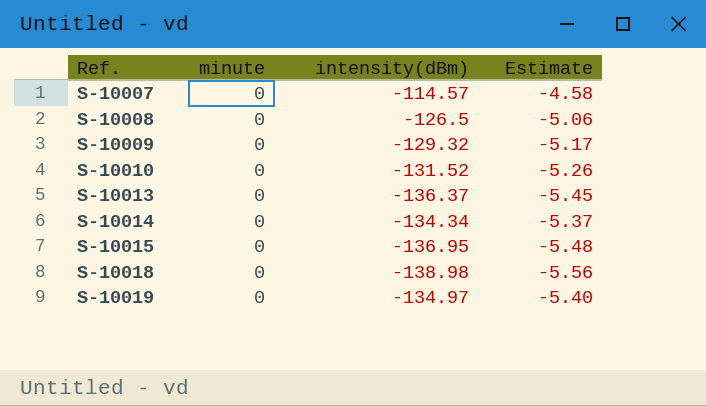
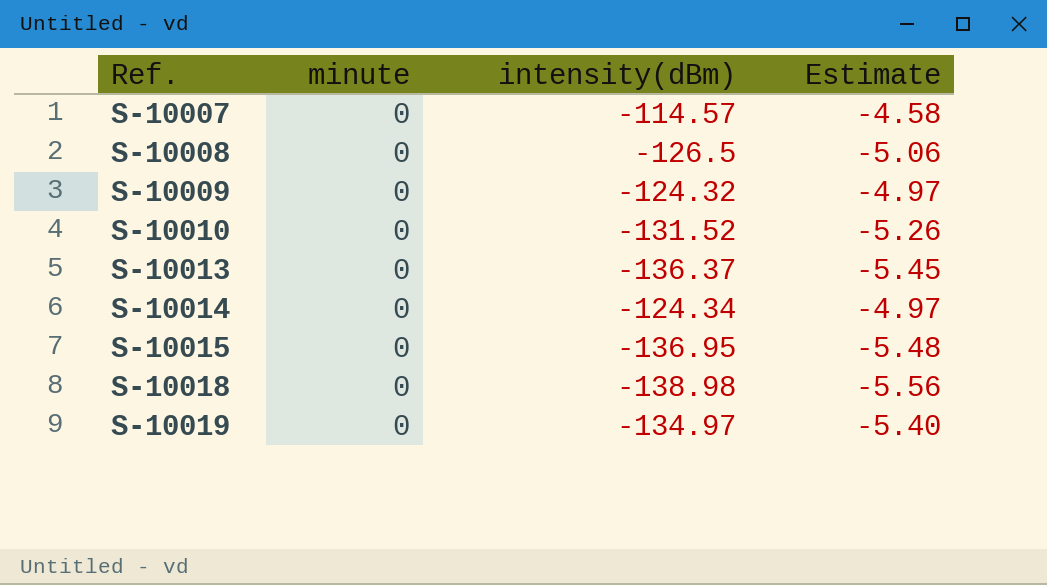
S-10009 | intensity(dBm): -129.32 -> -124.32
S-10009 | Estimate: -5.17 -> -4.97
S-10014 | intensity(dBm): -134.34 -> -124.34
S-10014 | Estimate: -5.37 -> -4.97

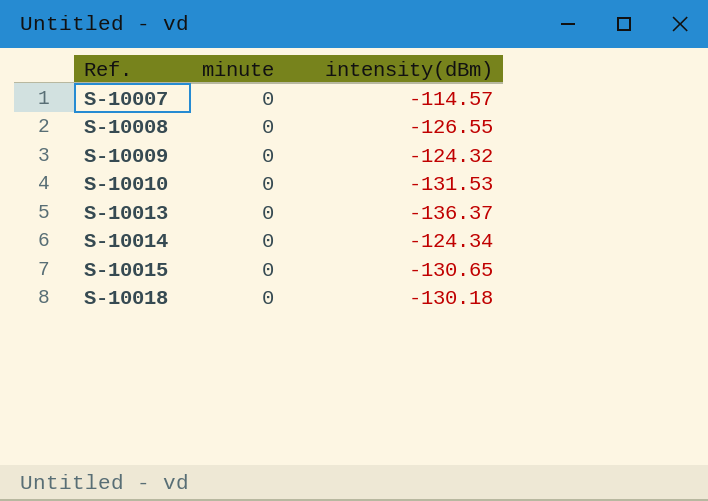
column Estimate | formula: [intensity(dBm)] * 0.04 -> none
row S-10019: 0 | -134.97 | -5.40 -> none
S-10008 | intensity(dBm): -126.5 -> -126.55
S-10010 | intensity(dBm): -131.52 -> -131.53
S-10015 | intensity(dBm): -136.95 -> -130.65
S-10018 | intensity(dBm): -138.98 -> -130.18

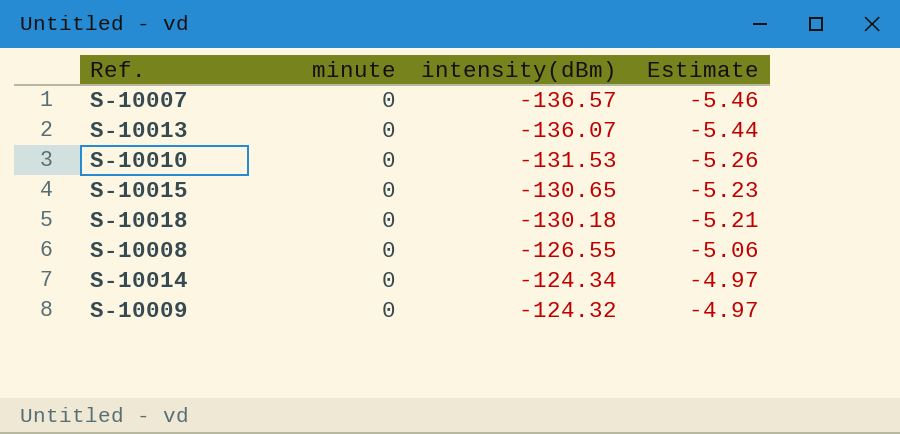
row order: Ref. ascending -> intensity(dBm) ascending
column Estimate | formula: none -> [intensity(dBm)] * 0.04
S-10007 | intensity(dBm): -114.57 -> -136.57
S-10013 | intensity(dBm): -136.37 -> -136.07

